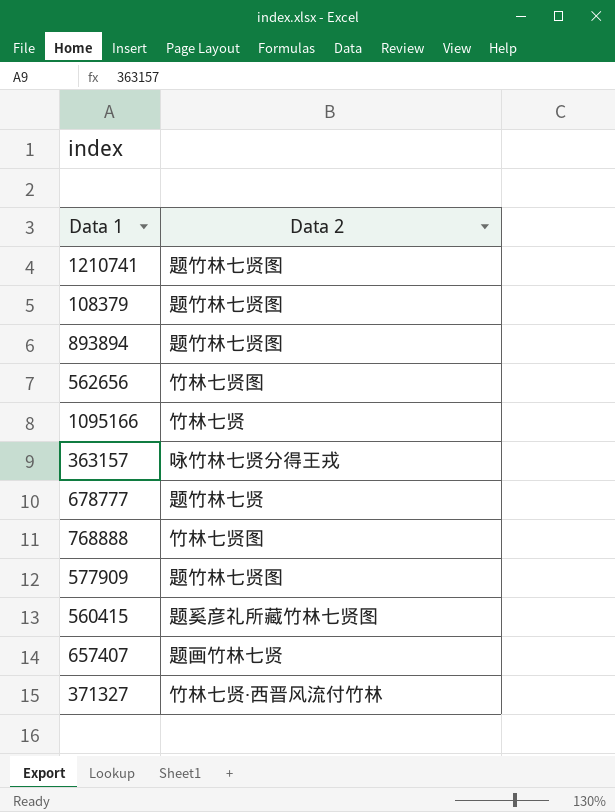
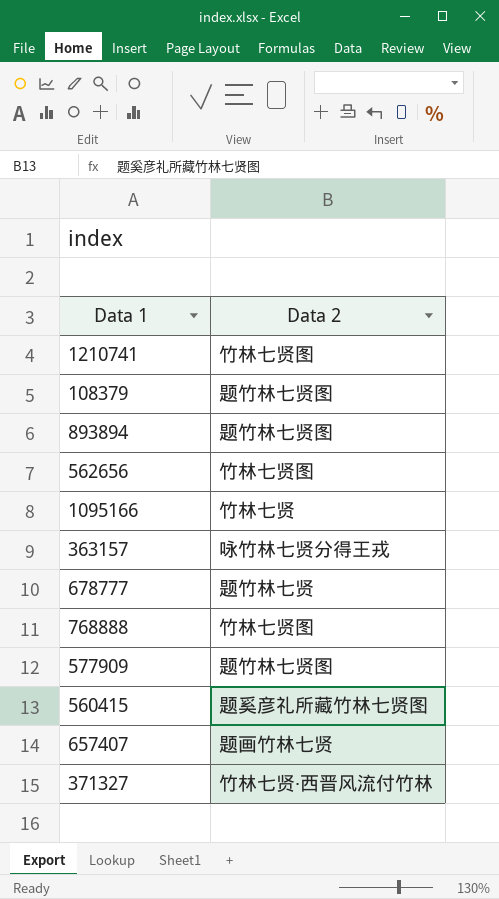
1210741 | Data 2: 题竹林七贤图 -> 竹林七贤图

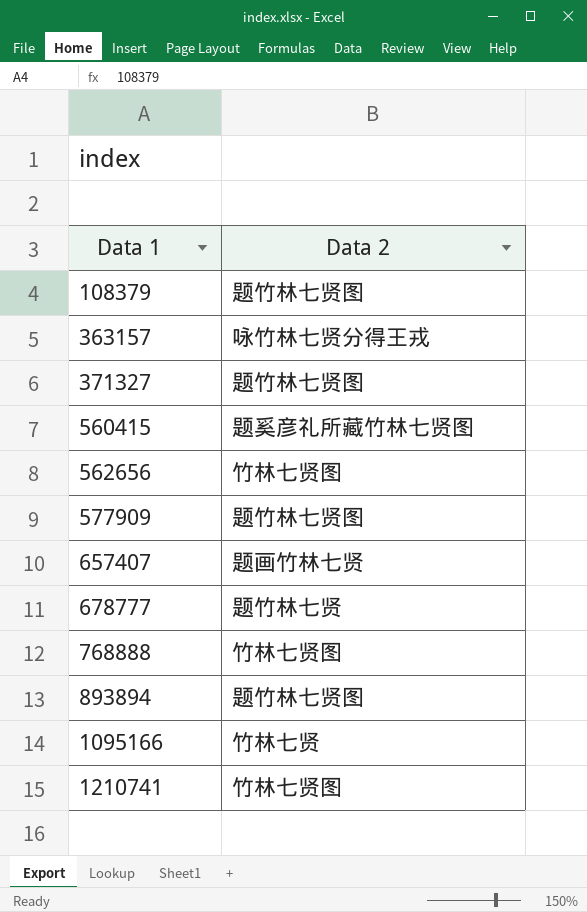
row order: none -> Data 1 ascending
371327 | Data 2: 竹林七贤·西晋风流付竹林 -> 题竹林七贤图

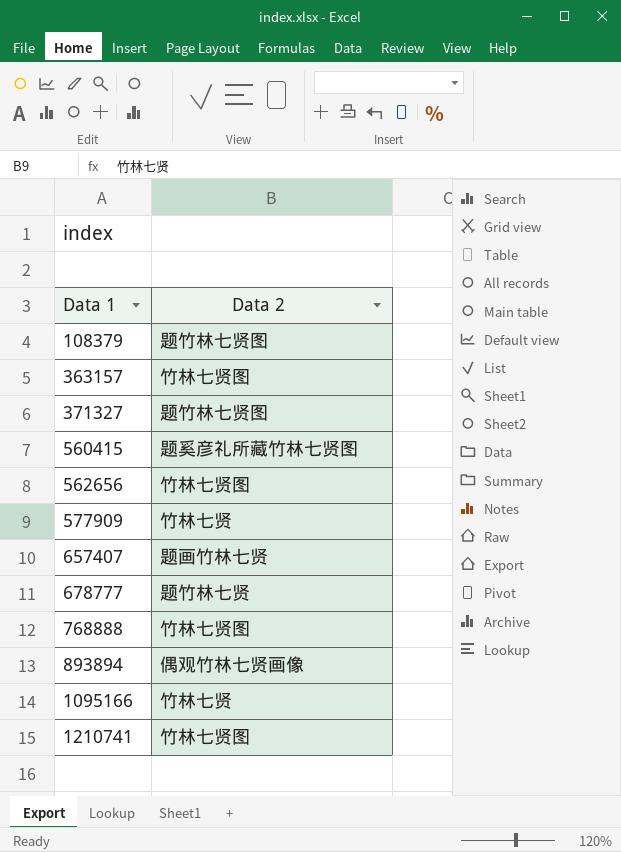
363157 | Data 2: 咏竹林七贤分得王戎 -> 竹林七贤图
577909 | Data 2: 题竹林七贤图 -> 竹林七贤
893894 | Data 2: 题竹林七贤图 -> 偶观竹林七贤画像

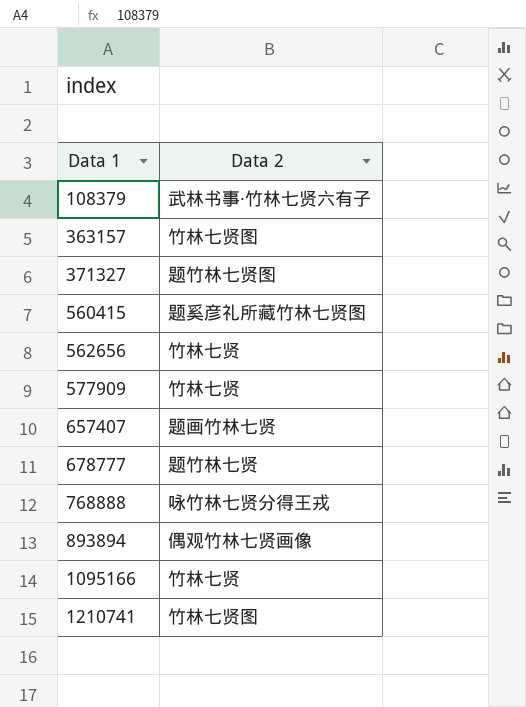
108379 | Data 2: 题竹林七贤图 -> 武林书事·竹林七贤六有子
562656 | Data 2: 竹林七贤图 -> 竹林七贤
768888 | Data 2: 竹林七贤图 -> 咏竹林七贤分得王戎

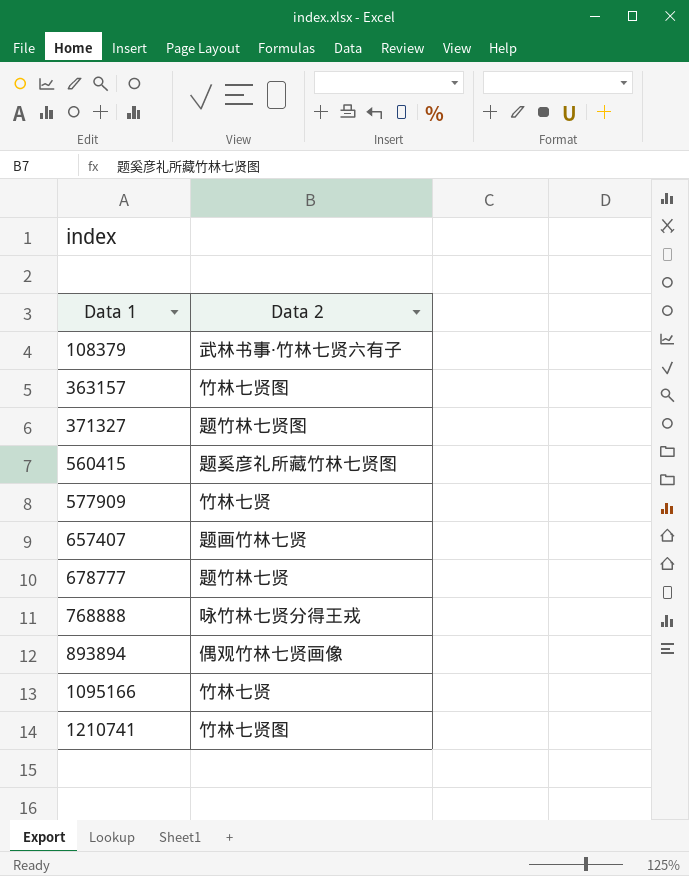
row 562656: 竹林七贤 -> none

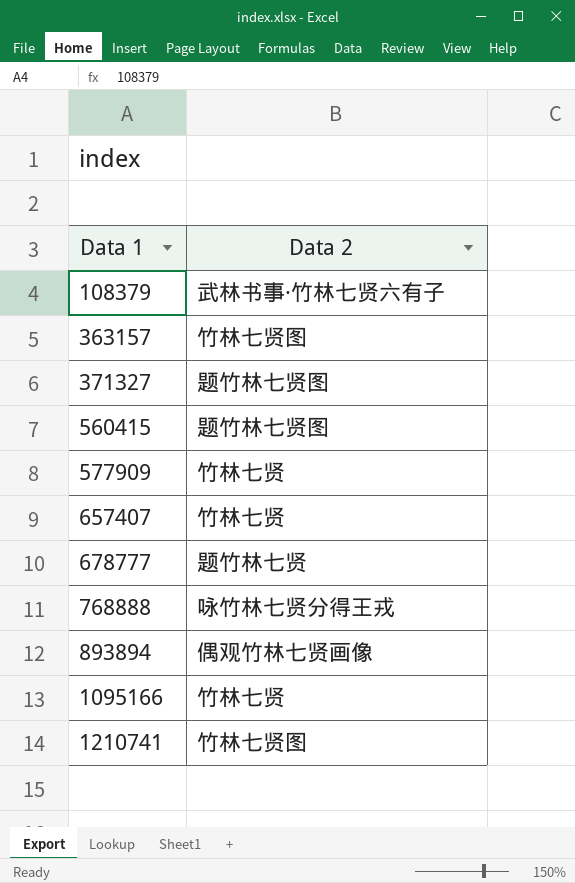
560415 | Data 2: 题奚彦礼所藏竹林七贤图 -> 题竹林七贤图
657407 | Data 2: 题画竹林七贤 -> 竹林七贤

